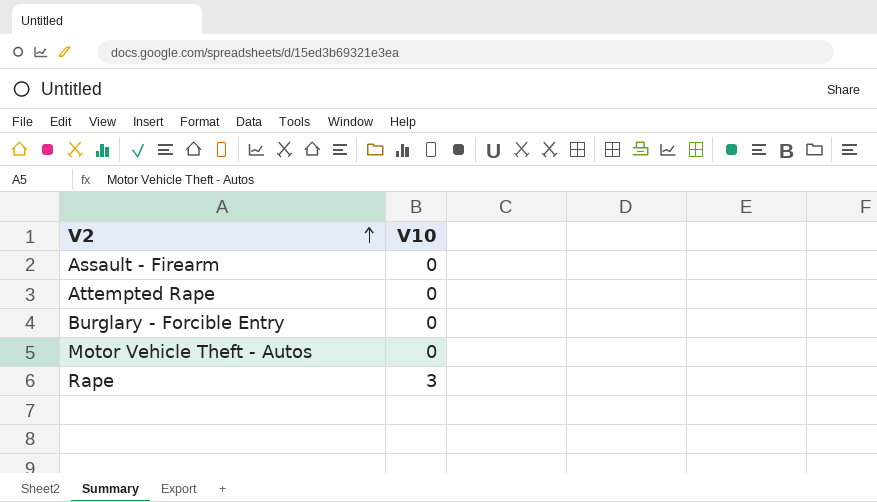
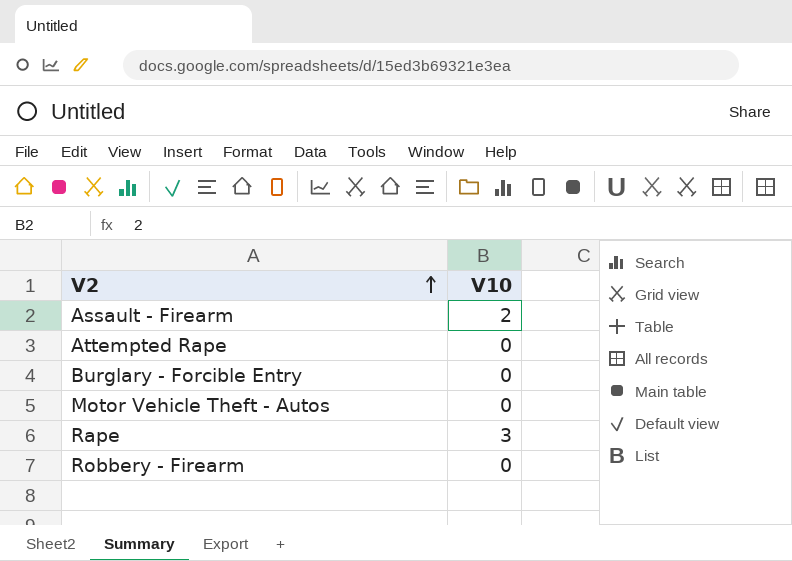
Assault - Firearm | V10: 0 -> 2
row Robbery - Firearm: none -> 0

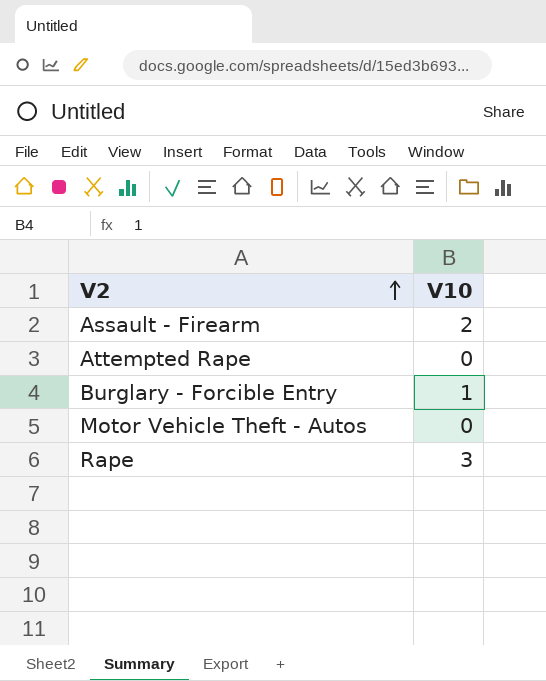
row Robbery - Firearm: 0 -> none
Burglary - Forcible Entry | V10: 0 -> 1

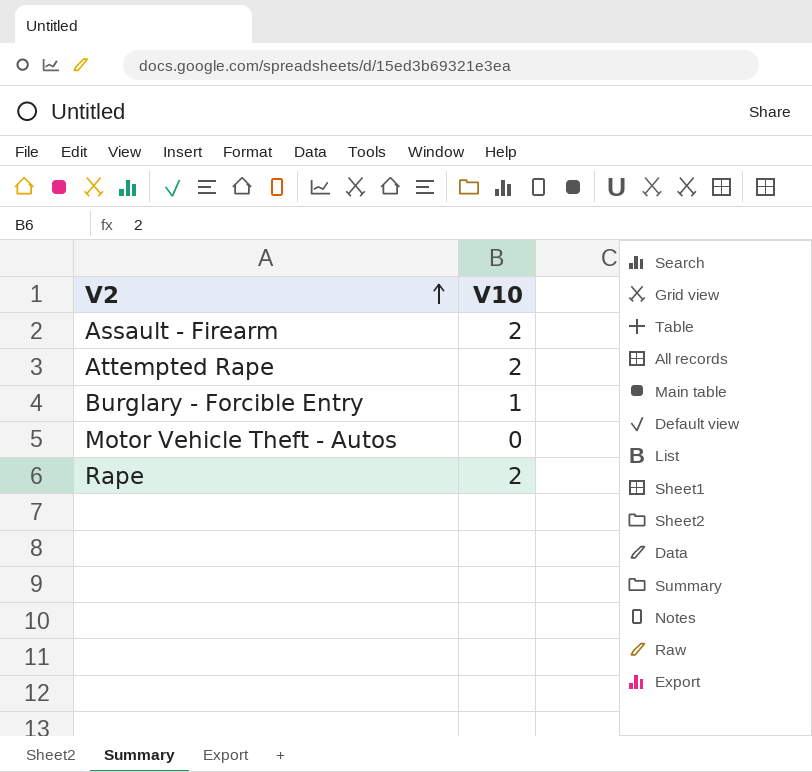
Attempted Rape | V10: 0 -> 2
Rape | V10: 3 -> 2

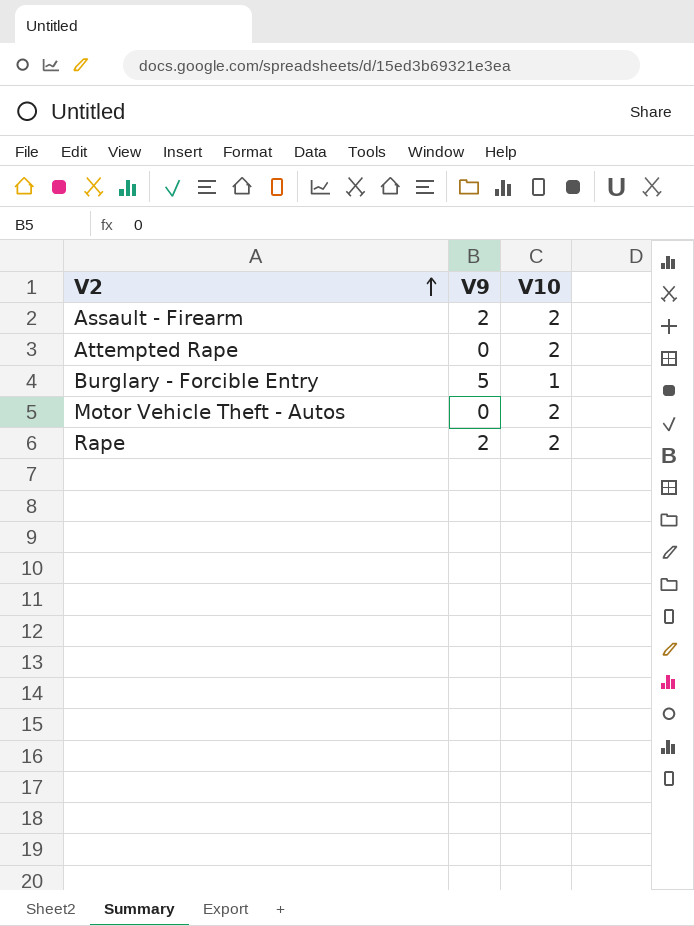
column V9 | position: none -> 2
Motor Vehicle Theft - Autos | V10: 0 -> 2

